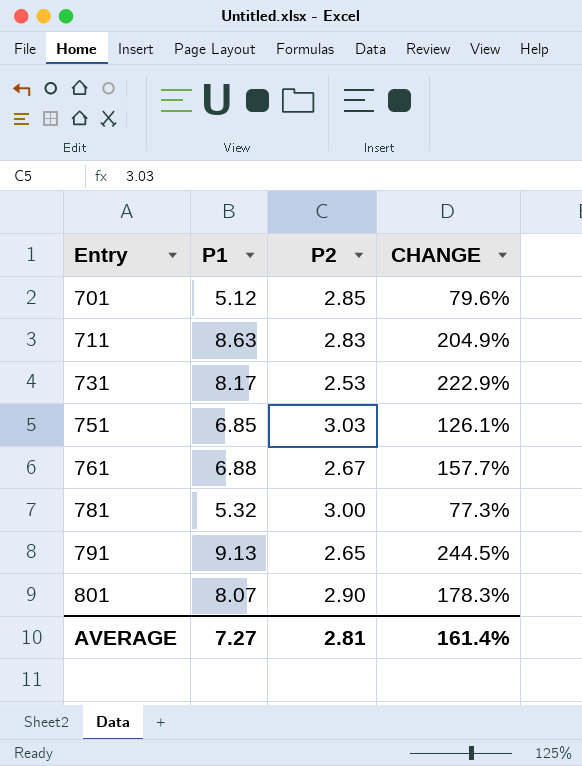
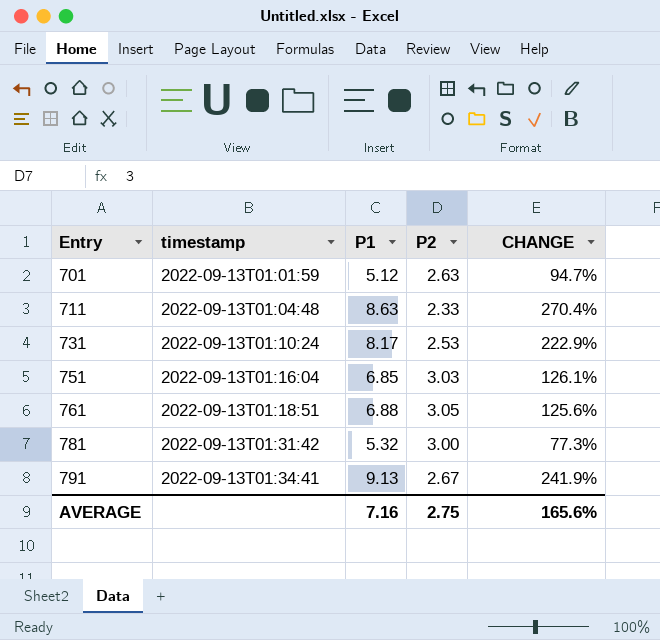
column timestamp | position: none -> 2
row 801: 8.07 | 2.90 | 178.3% -> none
701 | P2: 2.85 -> 2.63
701 | CHANGE: 79.6% -> 94.7%
711 | P2: 2.83 -> 2.33
711 | CHANGE: 204.9% -> 270.4%
761 | P2: 2.67 -> 3.05
761 | CHANGE: 157.7% -> 125.6%
791 | P2: 2.65 -> 2.67
791 | CHANGE: 244.5% -> 241.9%
AVERAGE | P1: 7.27 -> 7.16
AVERAGE | P2: 2.81 -> 2.75
AVERAGE | CHANGE: 161.4% -> 165.6%

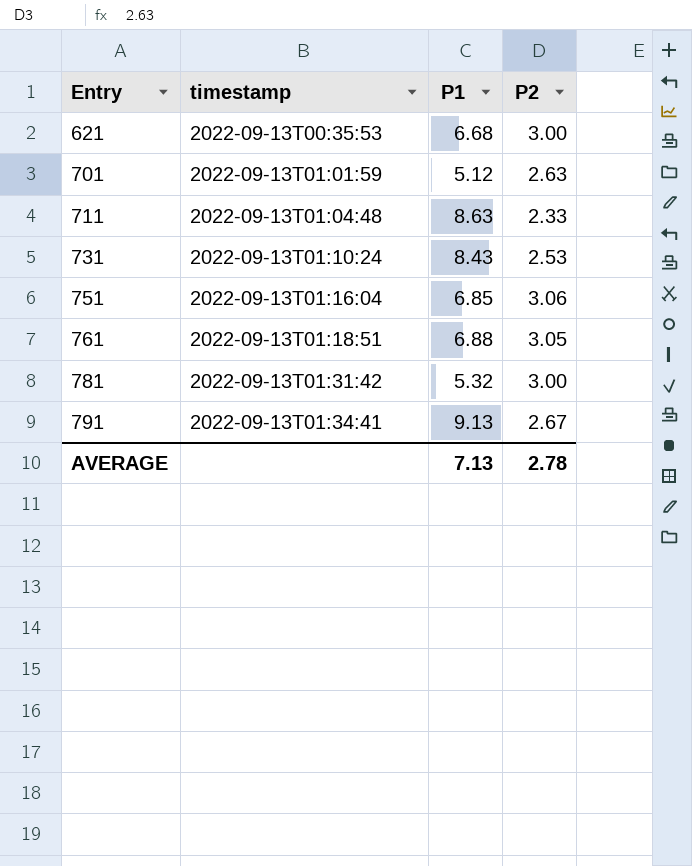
column CHANGE | formula: ([P1] - [P2]) / [P2] -> none
row 621: none -> 2022-09-13T00:35:53 | 6.68 | 3.00
731 | P1: 8.17 -> 8.43
751 | P2: 3.03 -> 3.06
AVERAGE | P1: 7.16 -> 7.13
AVERAGE | P2: 2.75 -> 2.78

